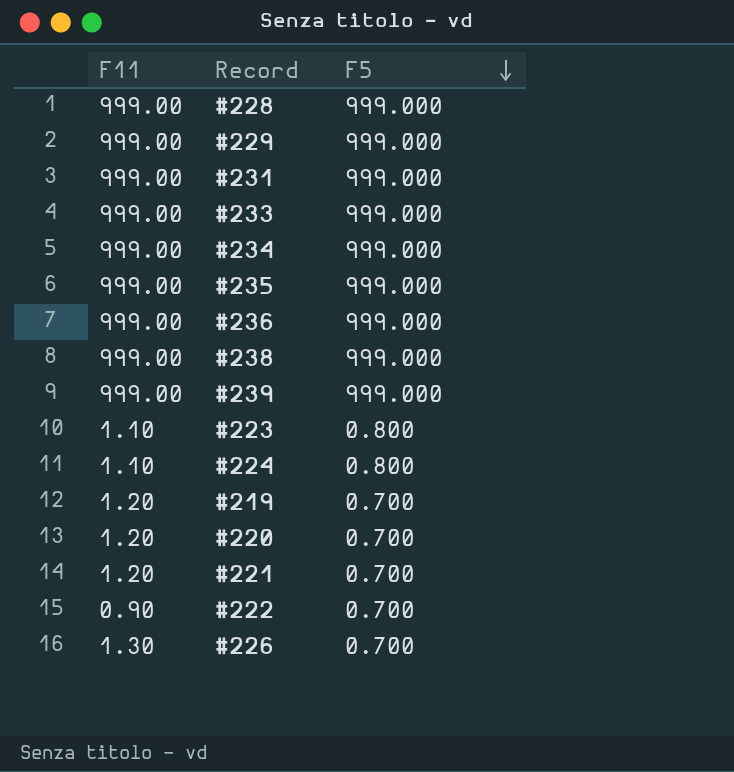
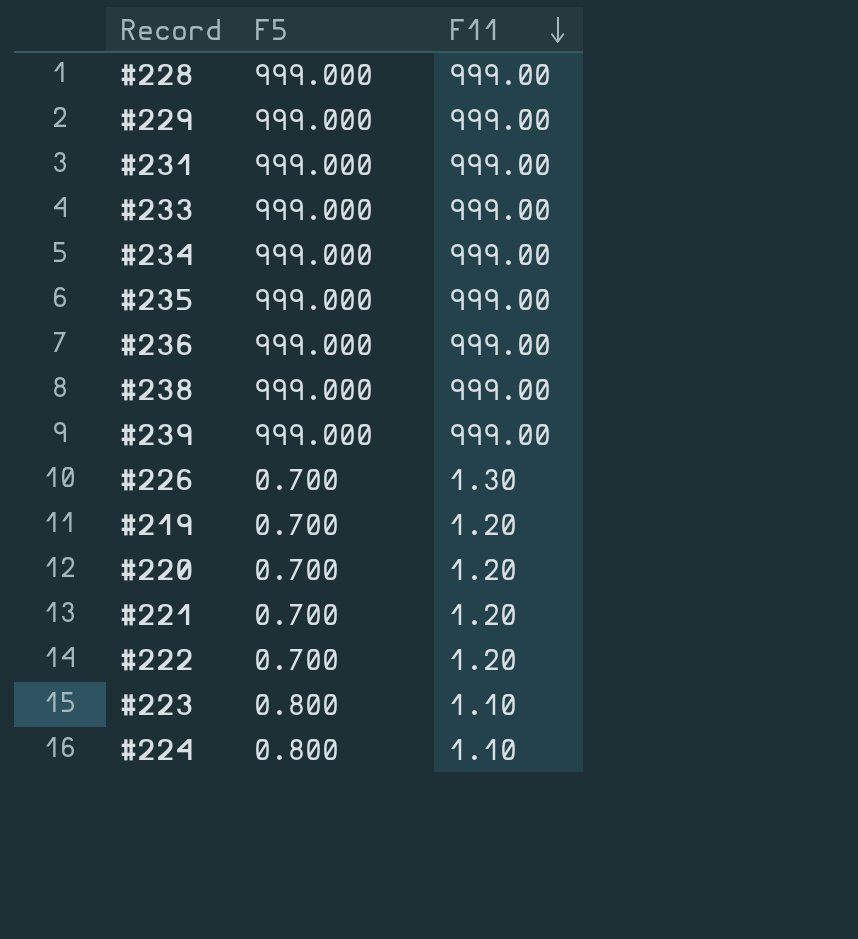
row order: F5 descending -> F11 descending
column F11 | position: 1 -> 3
#222 | F11: 0.90 -> 1.20

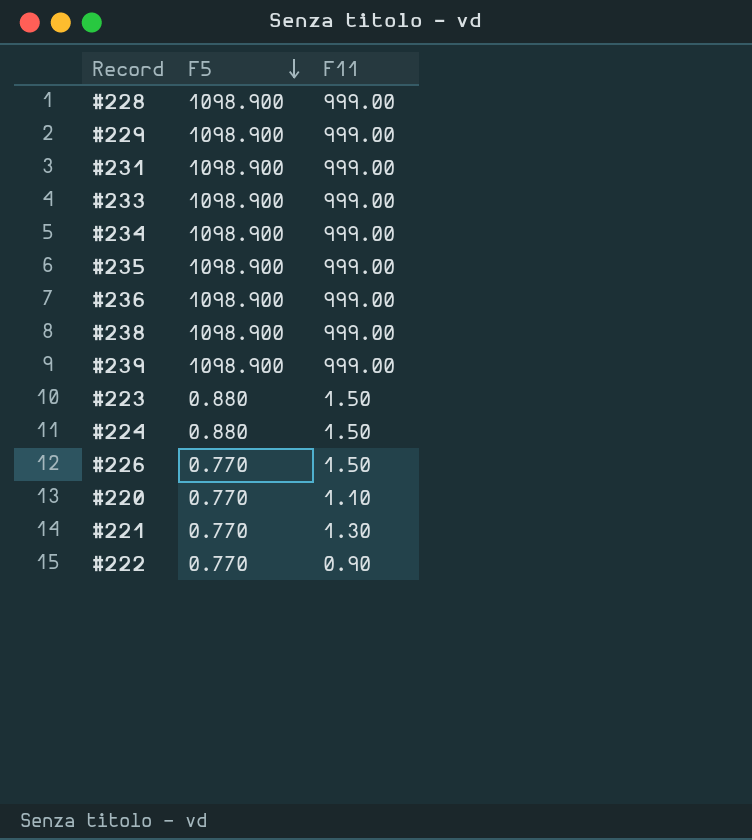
row order: F11 descending -> F5 descending
row #219: 0.700 | 1.20 -> none
#228 | F5: 999.000 -> 1098.900
#229 | F5: 999.000 -> 1098.900
#231 | F5: 999.000 -> 1098.900
#233 | F5: 999.000 -> 1098.900
#234 | F5: 999.000 -> 1098.900
#235 | F5: 999.000 -> 1098.900
#236 | F5: 999.000 -> 1098.900
#238 | F5: 999.000 -> 1098.900
#239 | F5: 999.000 -> 1098.900
#223 | F5: 0.800 -> 0.880
#223 | F11: 1.10 -> 1.50
#224 | F5: 0.800 -> 0.880
#224 | F11: 1.10 -> 1.50
#226 | F5: 0.700 -> 0.770
#226 | F11: 1.30 -> 1.50
#220 | F5: 0.700 -> 0.770
#220 | F11: 1.20 -> 1.10
#221 | F5: 0.700 -> 0.770
#221 | F11: 1.20 -> 1.30
#222 | F5: 0.700 -> 0.770
#222 | F11: 1.20 -> 0.90

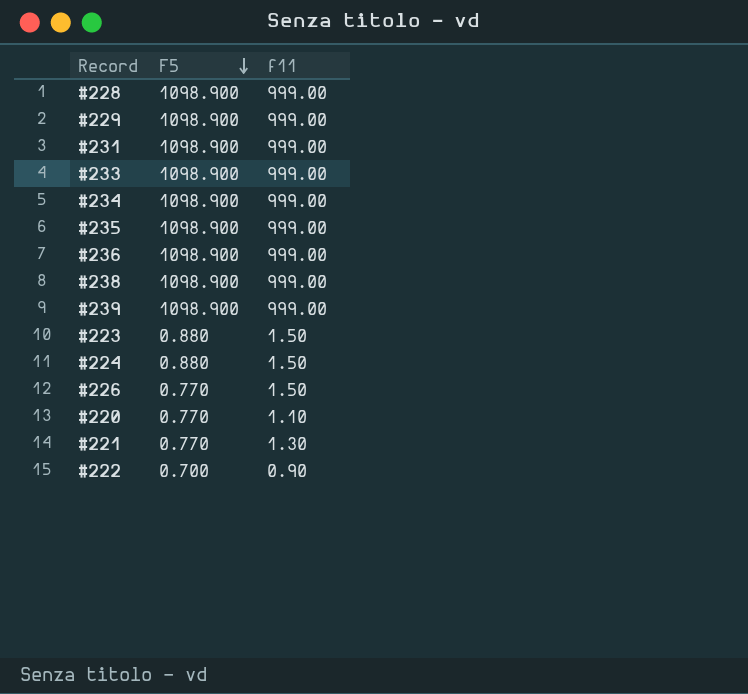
column name: F11 -> f11
#222 | F5: 0.770 -> 0.700

